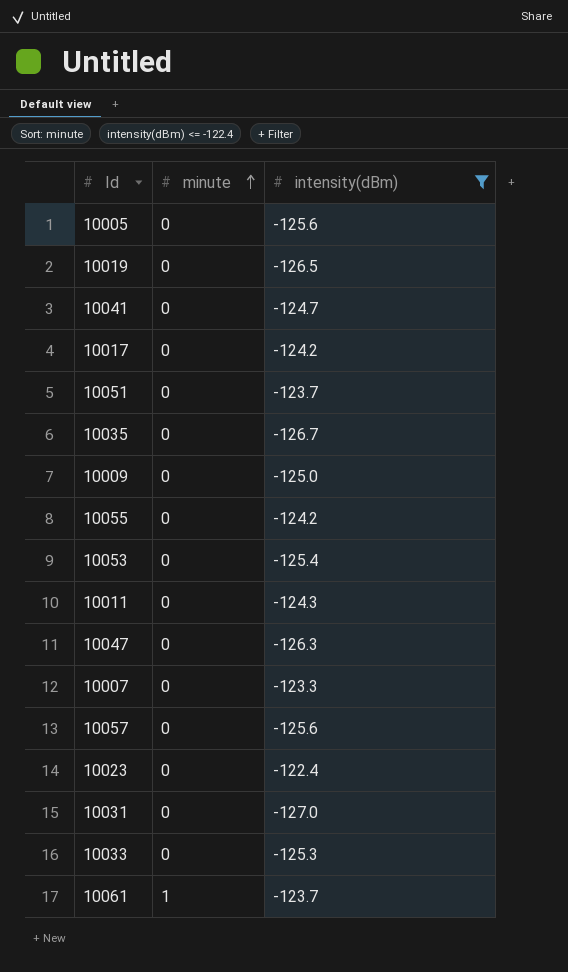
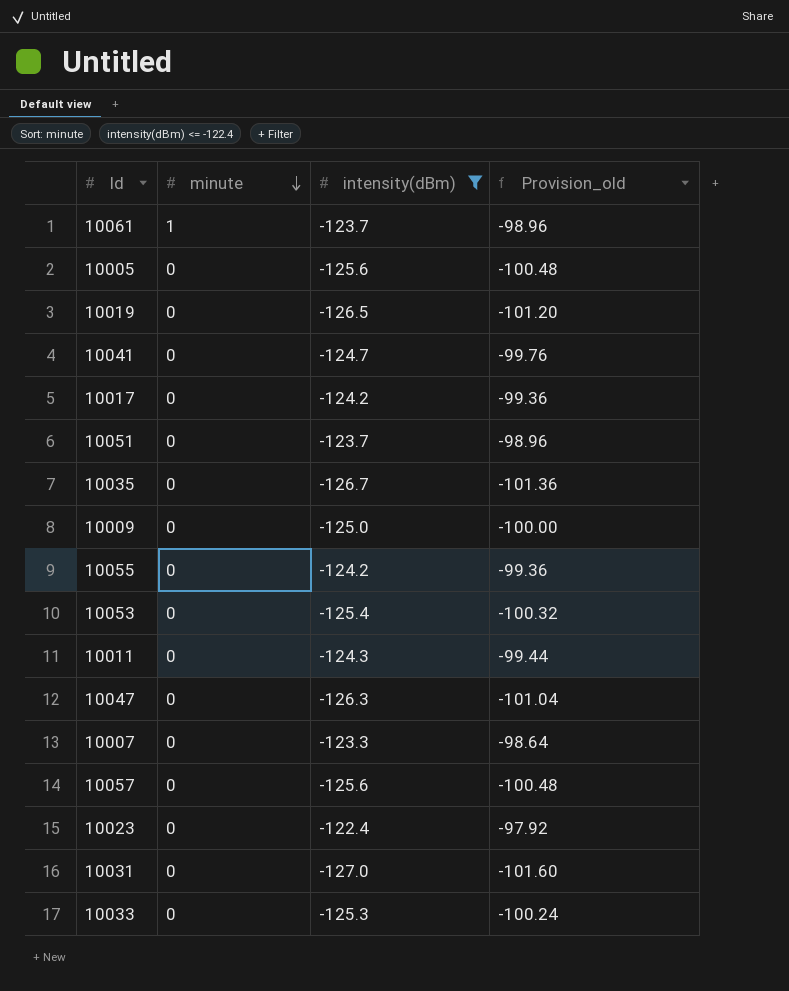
row order: minute ascending -> minute descending
column Provision_old | formula: none -> [intensity(dBm)] * 0.8

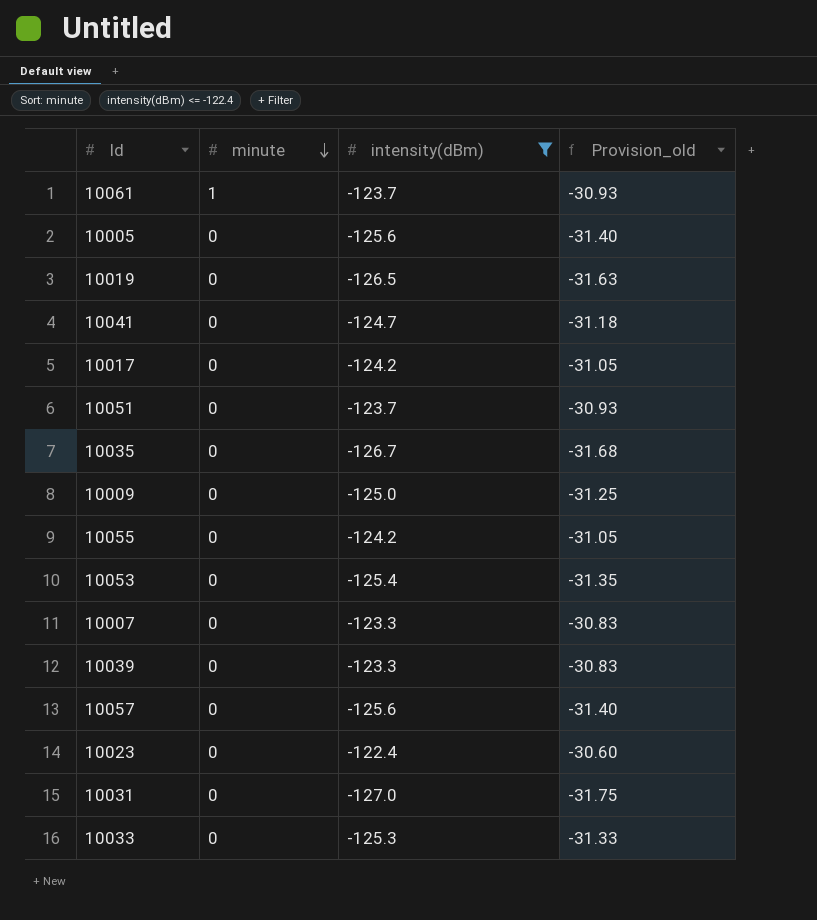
column Provision_old | formula: [intensity(dBm)] * 0.8 -> [intensity(dBm)] * 0.25
row 10011: 0 | -124.3 | -99.44 -> none
row 10047: 0 | -126.3 | -101.04 -> none
row 10039: none -> 0 | -123.3 | -30.83

